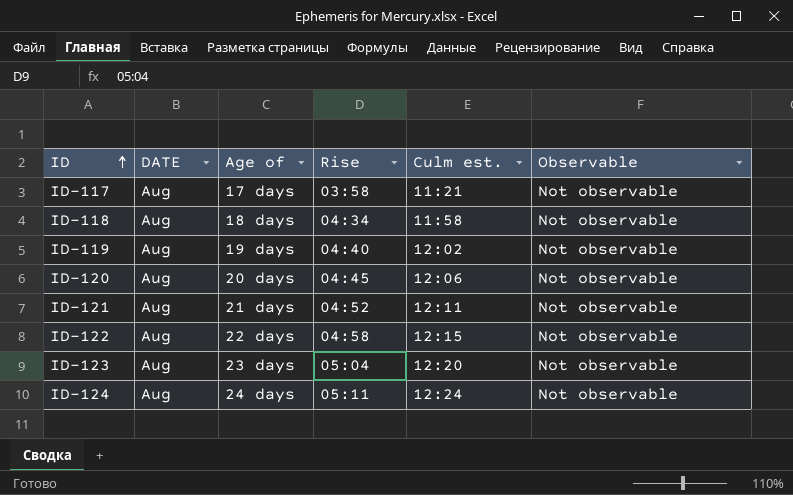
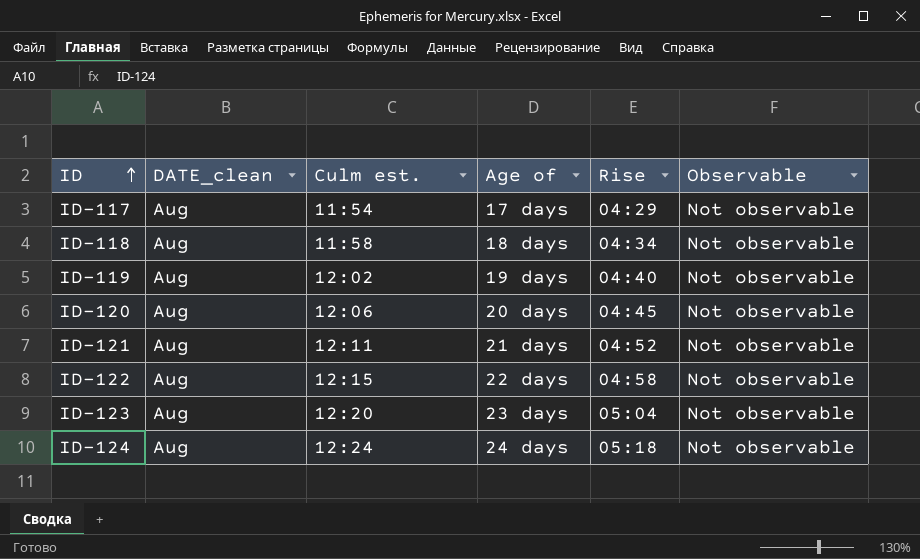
column name: DATE -> DATE_clean
column Culm est. | position: 5 -> 3
ID-117 | Culm est.: 11:21 -> 11:54
ID-117 | Rise: 03:58 -> 04:29
ID-124 | Rise: 05:11 -> 05:18

